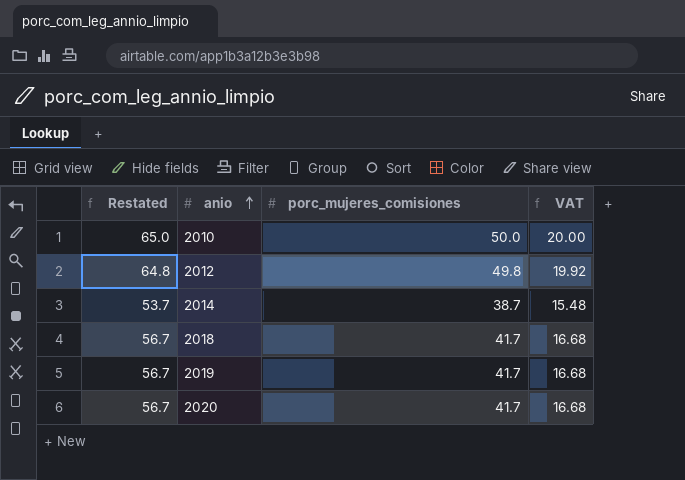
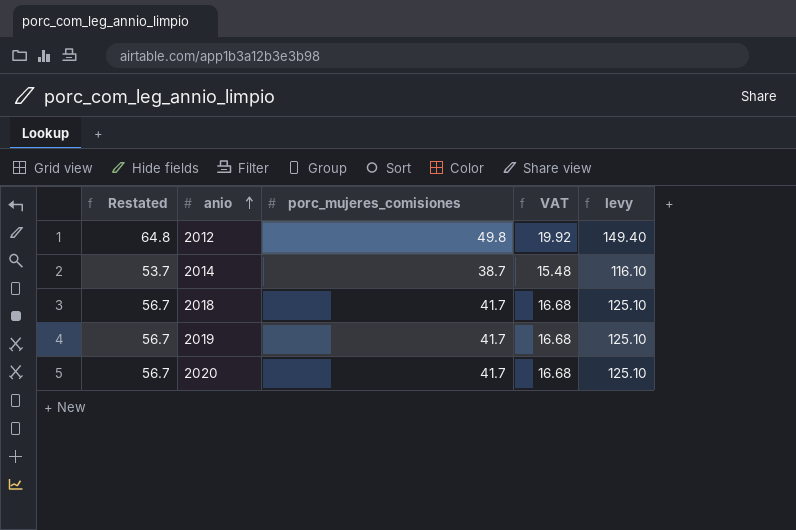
column levy | formula: none -> [porc_mujeres_comisiones] * 3
row 2010: 65.0 | 50.0 | 20.00 -> none

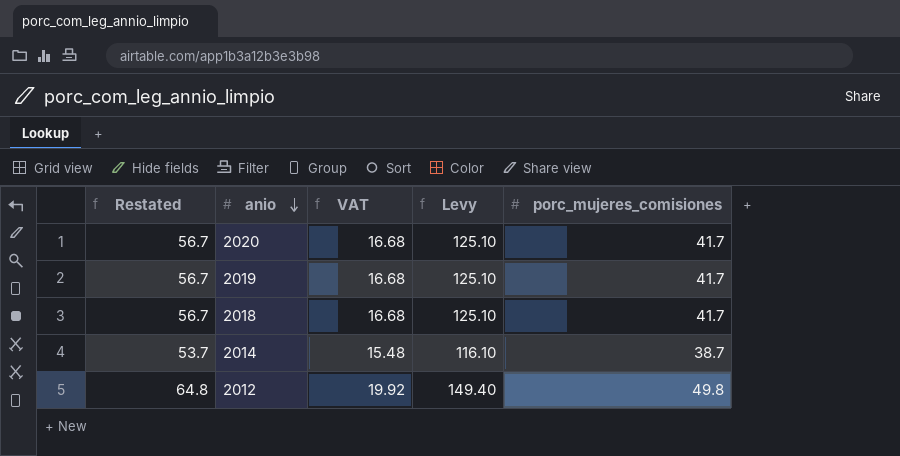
row order: anio ascending -> anio descending
column name: levy -> Levy
column porc_mujeres_comisiones | position: 3 -> 5

